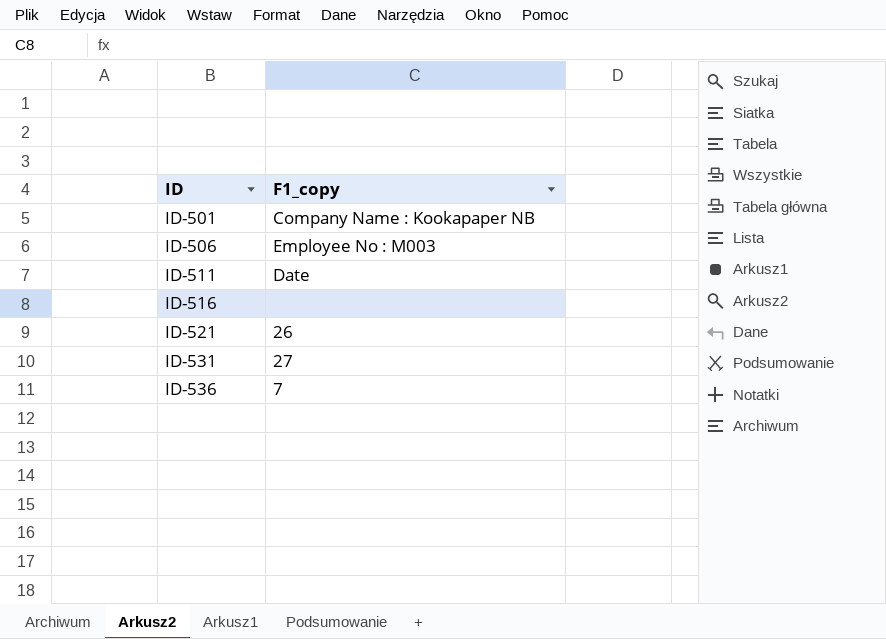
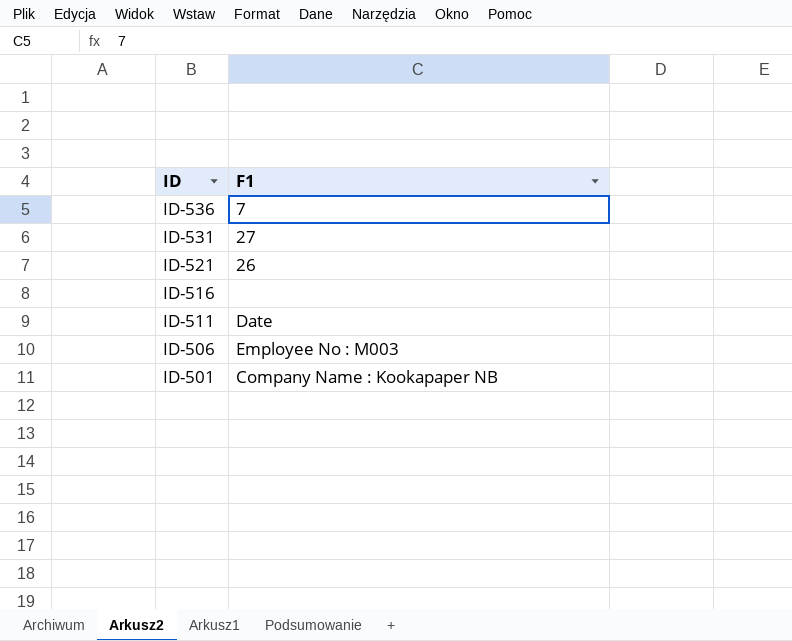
row order: ID ascending -> ID descending
column name: F1_copy -> F1

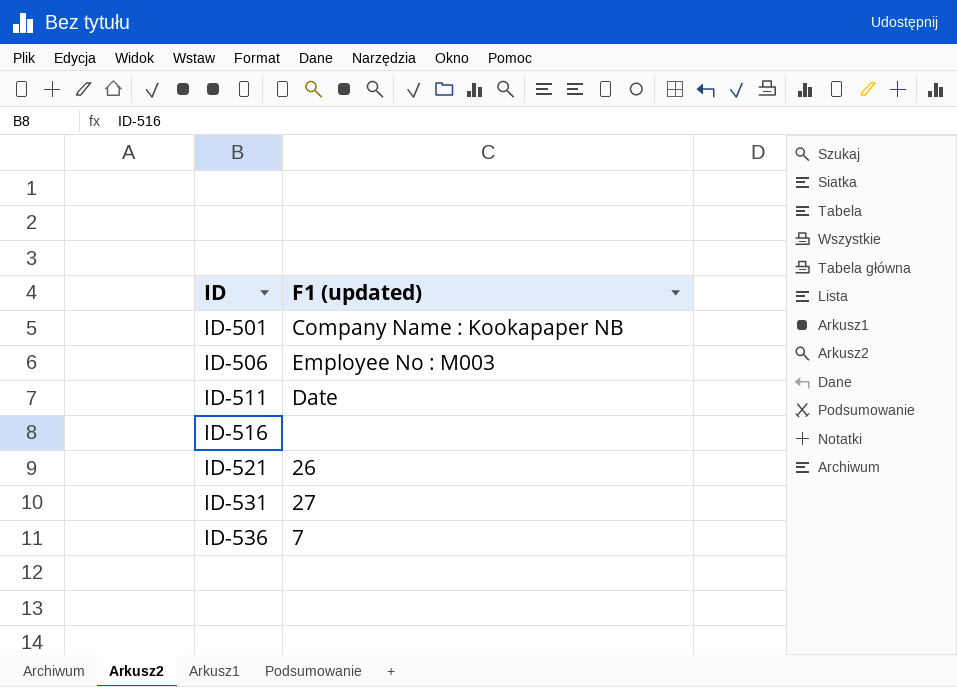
row order: ID descending -> ID ascending
column name: F1 -> F1 (updated)

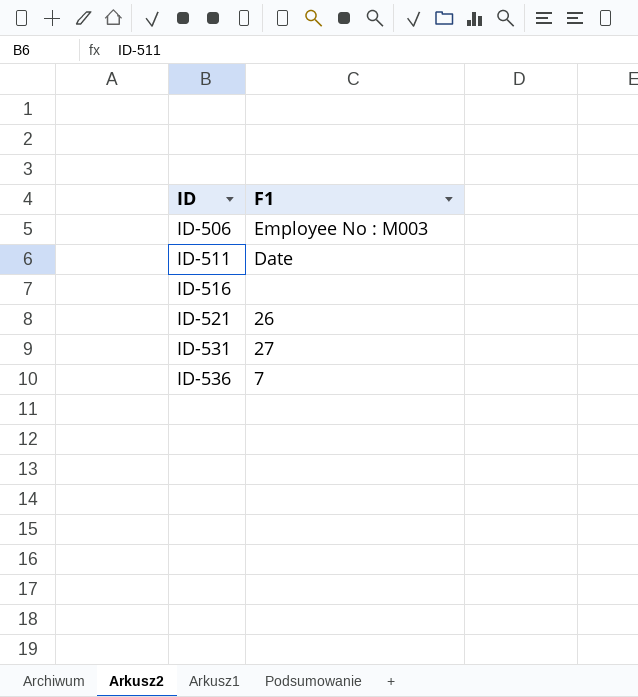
column name: F1 (updated) -> F1
row ID-501: Company Name : Kookapaper NB -> none

